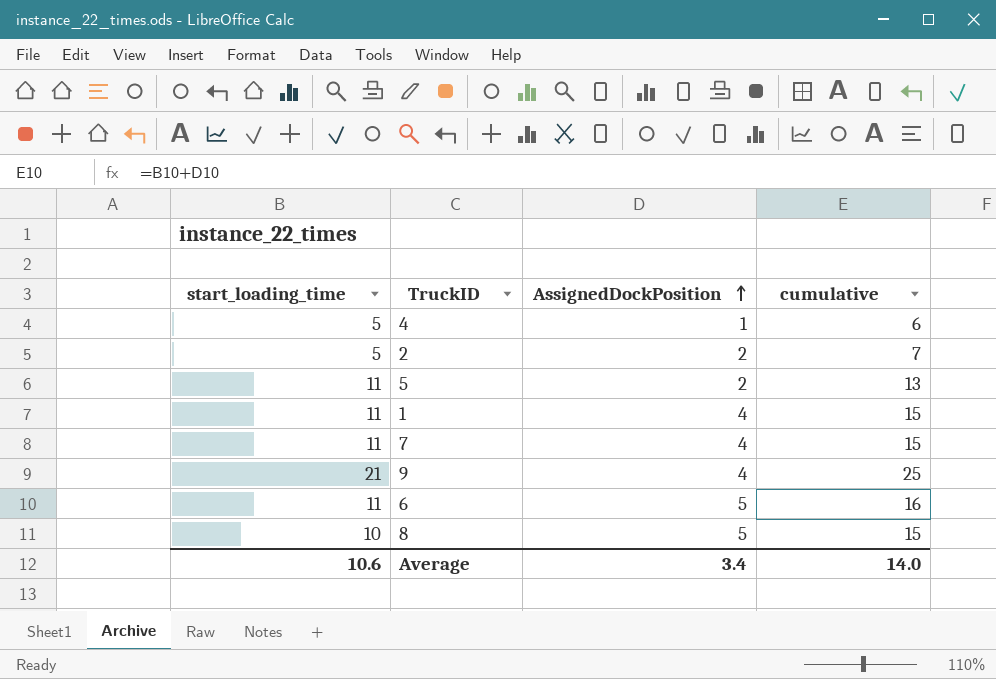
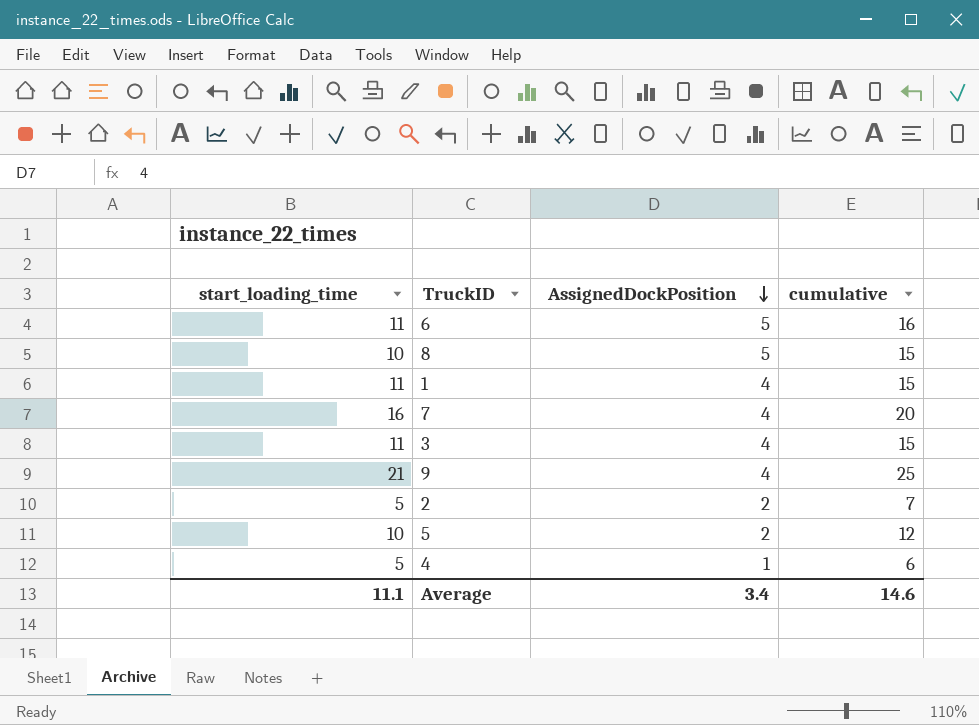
row order: AssignedDockPosition ascending -> AssignedDockPosition descending
7 | start_loading_time: 11 -> 16
7 | cumulative: 15 -> 20
row 3: none -> 11 | 4 | 15
5 | start_loading_time: 11 -> 10
5 | cumulative: 13 -> 12
Average | start_loading_time: 10.6 -> 11.1
Average | cumulative: 14.0 -> 14.6

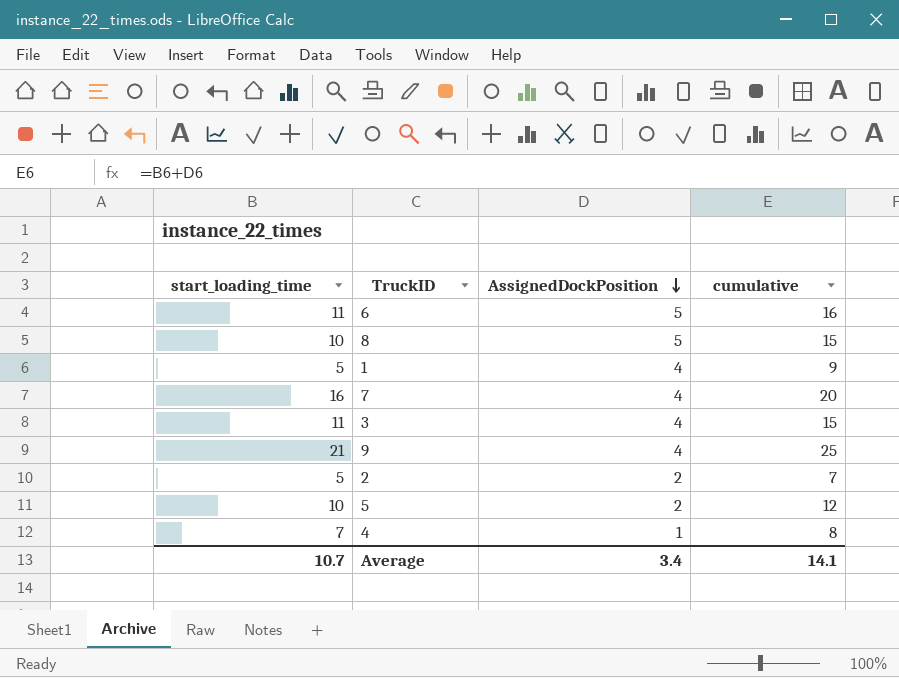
1 | start_loading_time: 11 -> 5
1 | cumulative: 15 -> 9
4 | start_loading_time: 5 -> 7
4 | cumulative: 6 -> 8
Average | start_loading_time: 11.1 -> 10.7
Average | cumulative: 14.6 -> 14.1

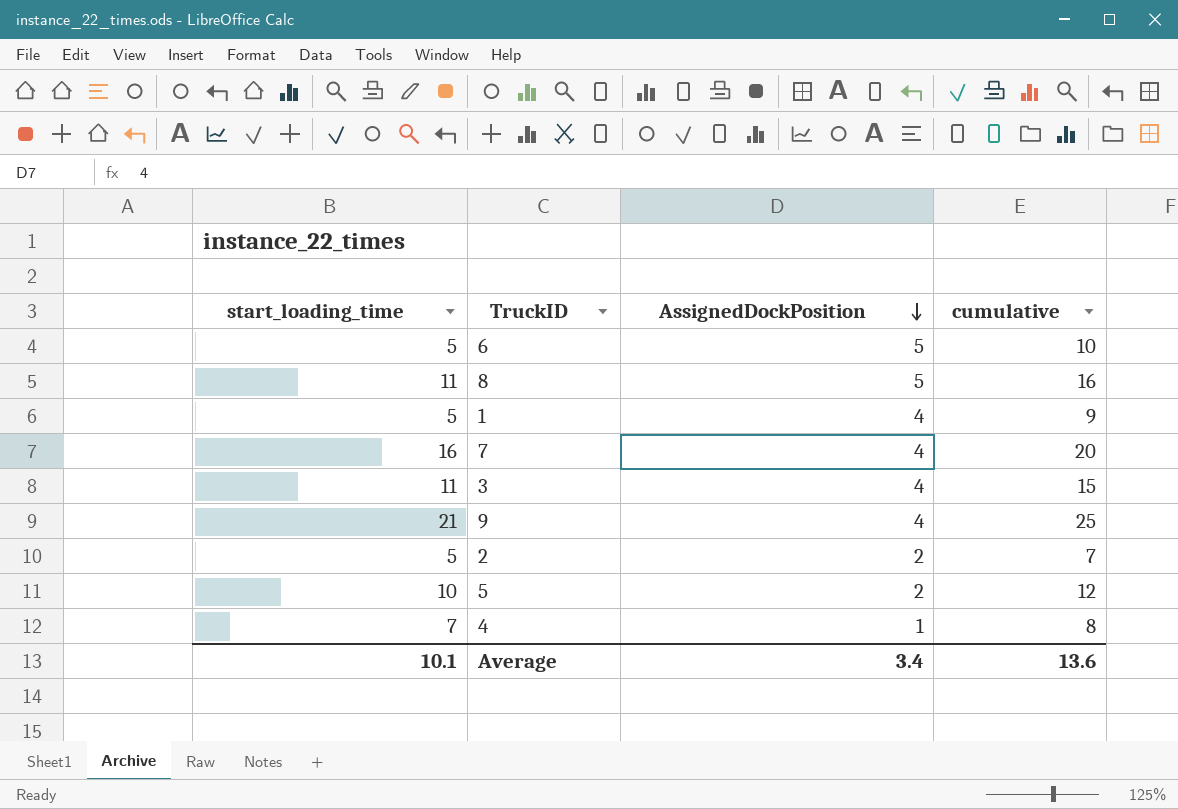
6 | start_loading_time: 11 -> 5
6 | cumulative: 16 -> 10
8 | start_loading_time: 10 -> 11
8 | cumulative: 15 -> 16
Average | start_loading_time: 10.7 -> 10.1
Average | cumulative: 14.1 -> 13.6

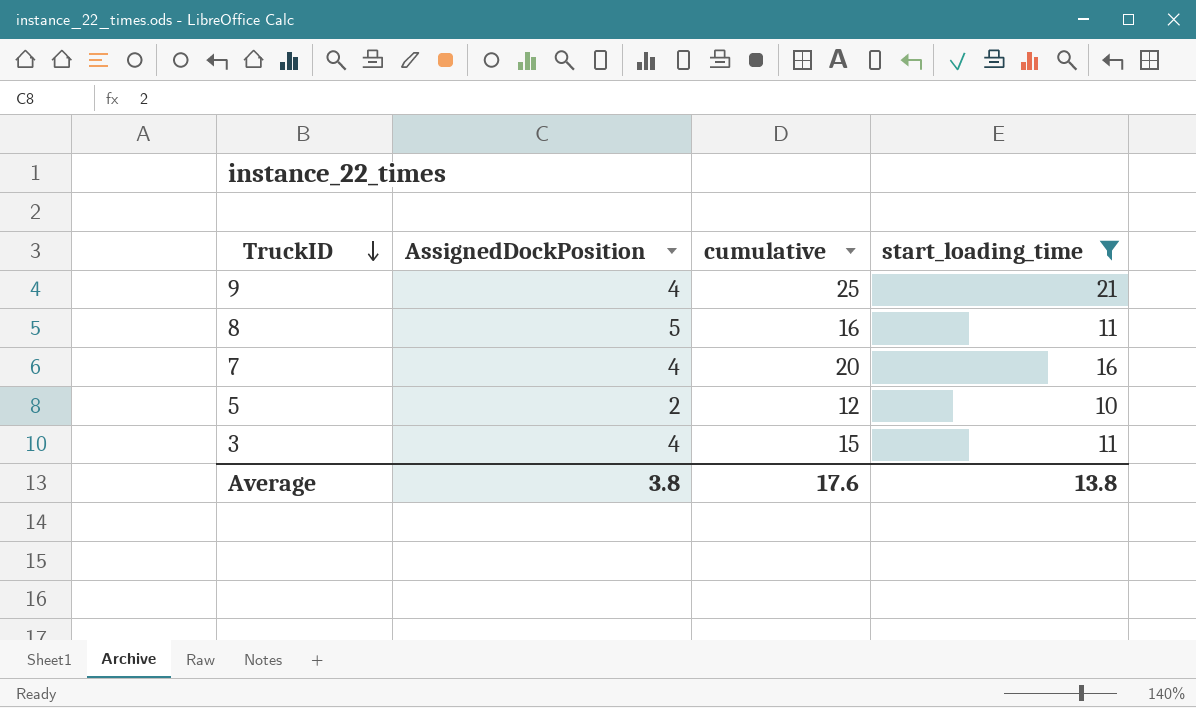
filter: none -> start_loading_time >= 10
row order: AssignedDockPosition descending -> TruckID descending
column start_loading_time | position: 1 -> 4
Average | AssignedDockPosition: 3.4 -> 3.8
Average | cumulative: 13.6 -> 17.6
Average | start_loading_time: 10.1 -> 13.8

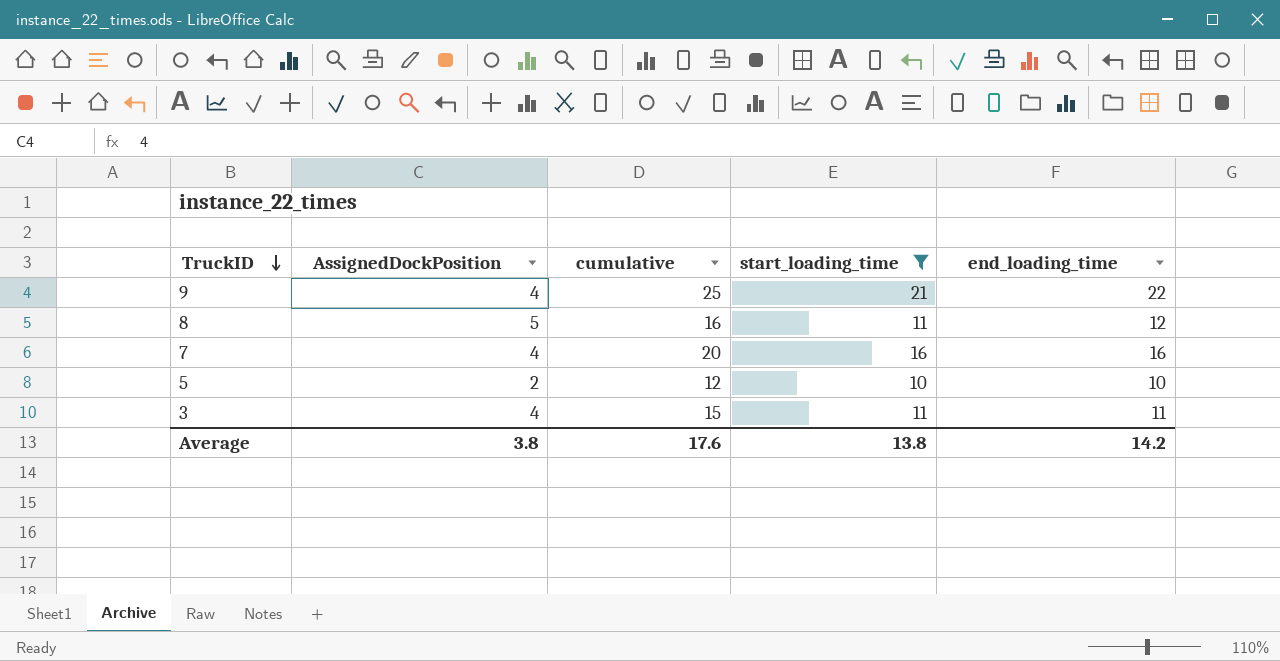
column end_loading_time | position: none -> 5

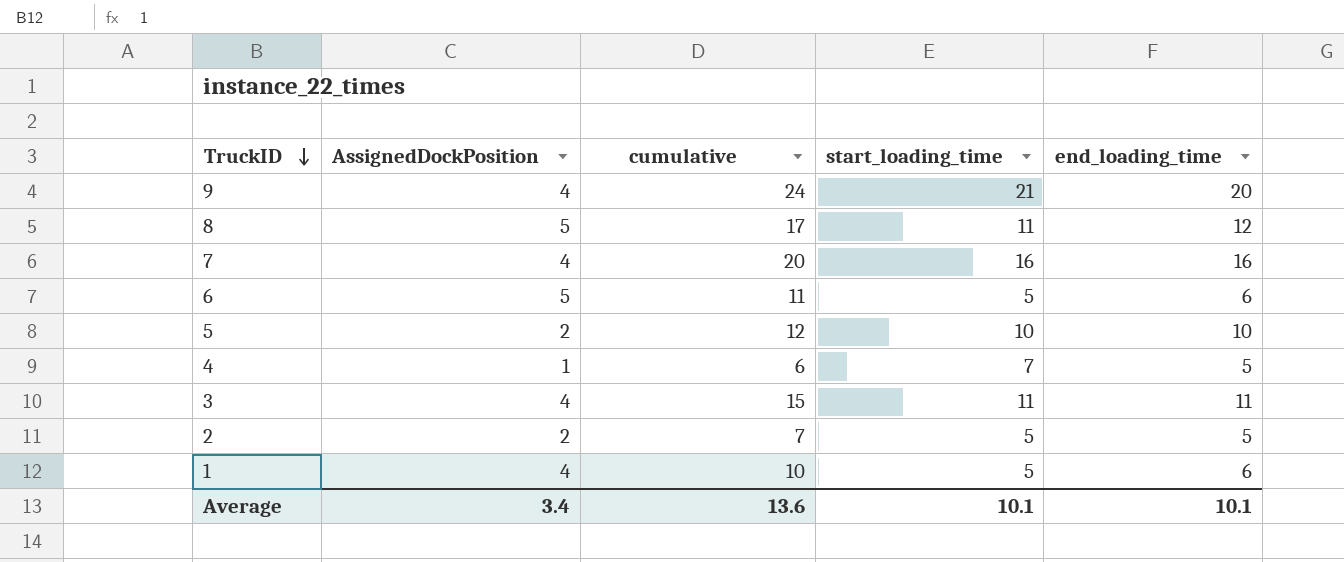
filter: start_loading_time >= 10 -> none
column cumulative | formula: [AssignedDockPosition] + [start_loading_time] -> [AssignedDockPosition] + [end_loading_time]
9 | end_loading_time: 22 -> 20
Average | AssignedDockPosition: 3.8 -> 3.4
Average | cumulative: 17.6 -> 13.6
Average | start_loading_time: 13.8 -> 10.1
Average | end_loading_time: 14.2 -> 10.1

